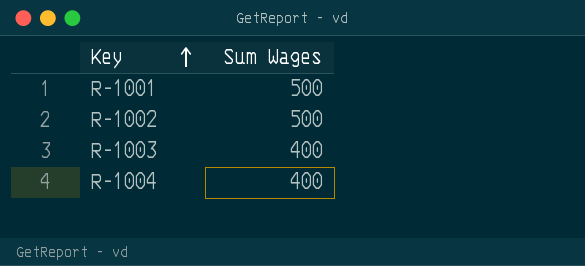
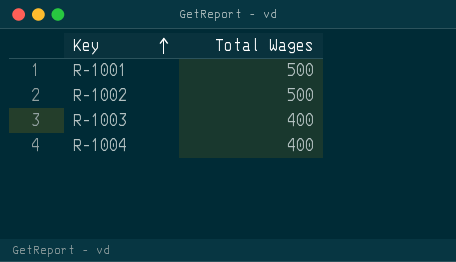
column name: Sum Wages -> Total Wages

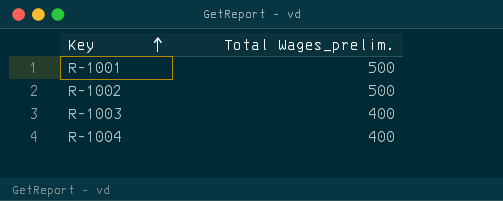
column name: Total Wages -> Total Wages_prelim.

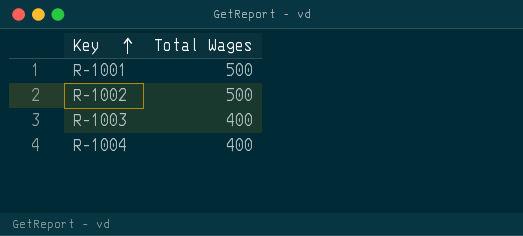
column name: Total Wages_prelim. -> Total Wages

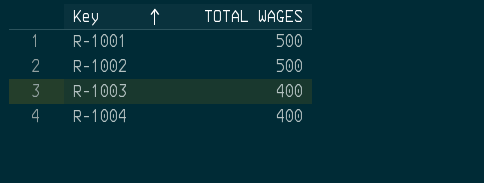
column name: Total Wages -> TOTAL WAGES

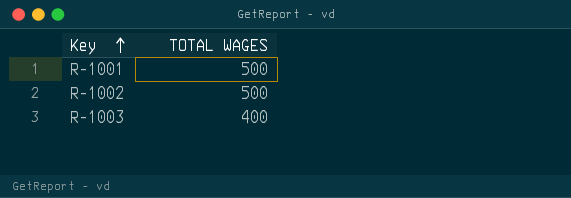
row R-1004: 400 -> none

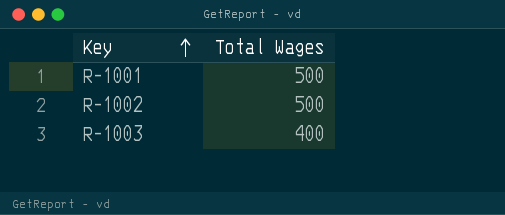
column name: TOTAL WAGES -> Total Wages

